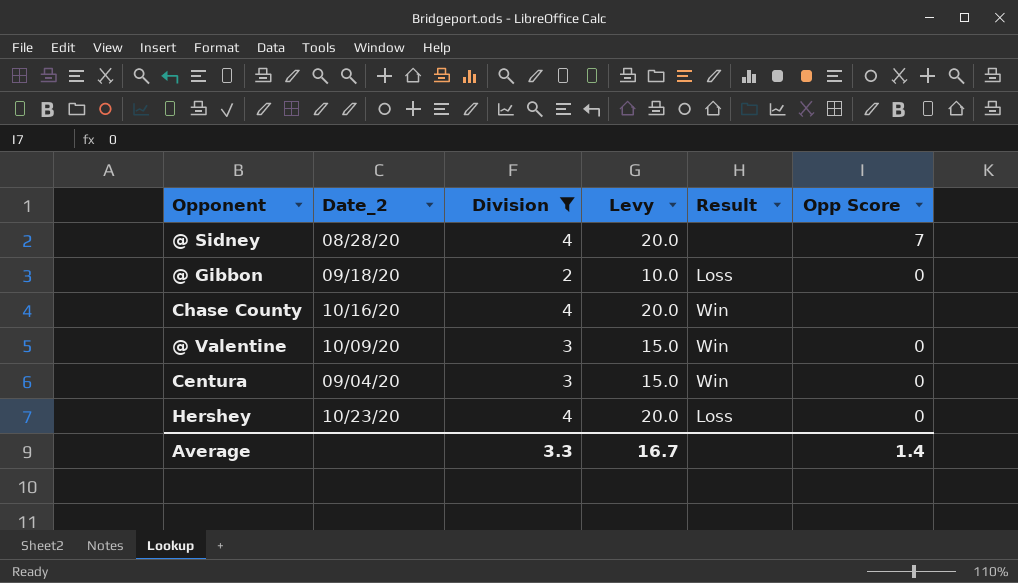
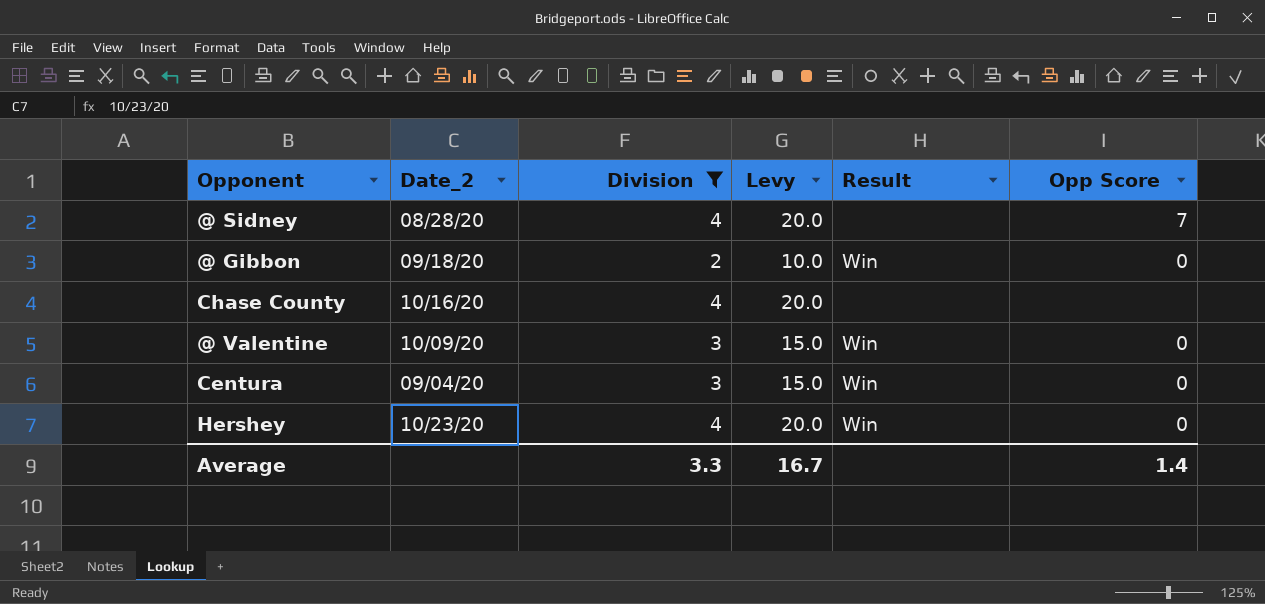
@ Gibbon | Result: Loss -> Win
Chase County | Result: Win -> none
Hershey | Result: Loss -> Win

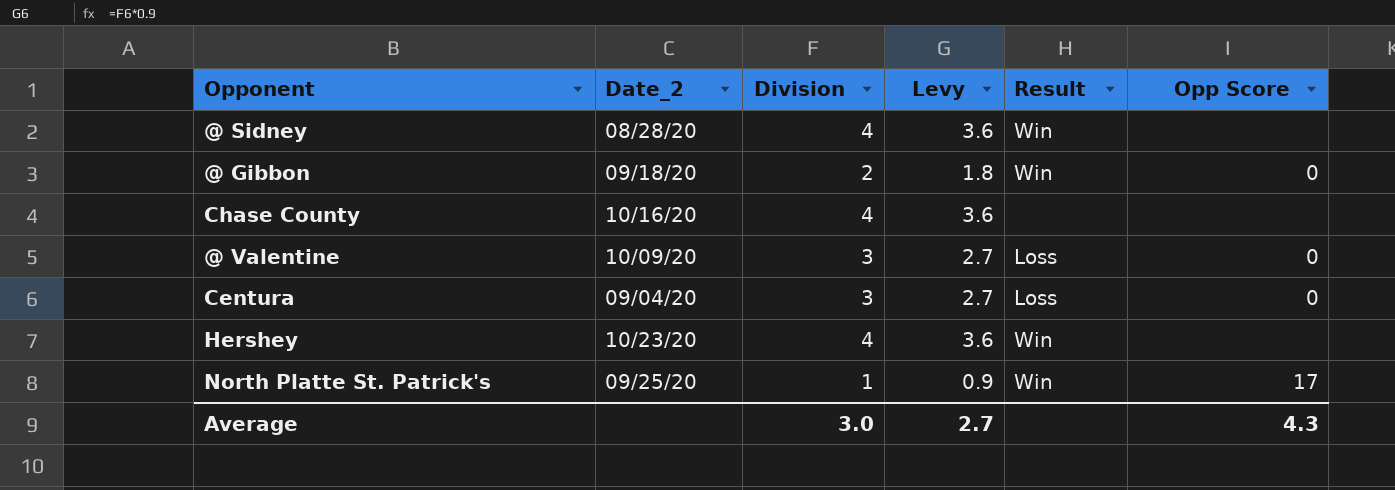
filter: Division != 1 -> none
column Levy | formula: [Division] * 5 -> [Division] * 0.9
@ Sidney | Result: none -> Win
@ Sidney | Opp Score: 7 -> none
@ Valentine | Result: Win -> Loss
Centura | Result: Win -> Loss
Hershey | Opp Score: 0 -> none
Average | Division: 3.3 -> 3.0
Average | Levy: 16.7 -> 2.7
Average | Opp Score: 1.4 -> 4.3

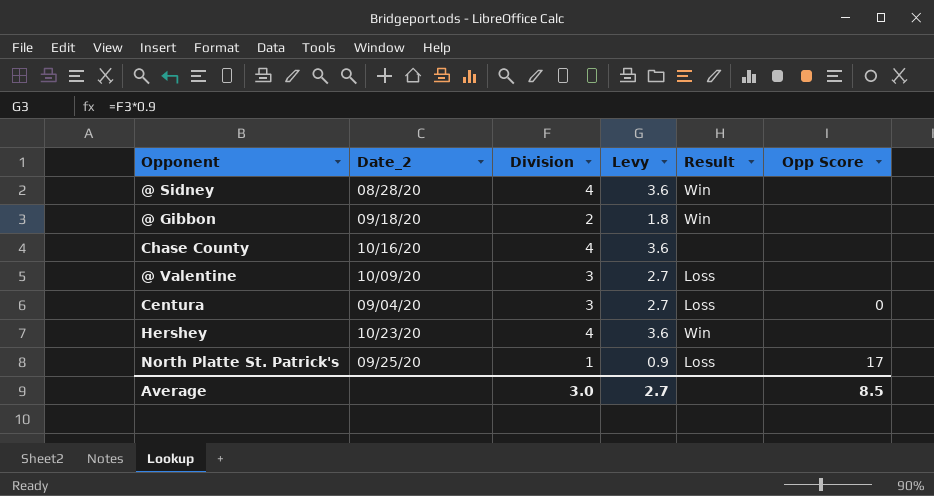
@ Gibbon | Opp Score: 0 -> none
@ Valentine | Opp Score: 0 -> none
North Platte St. Patrick's | Result: Win -> Loss
Average | Opp Score: 4.3 -> 8.5

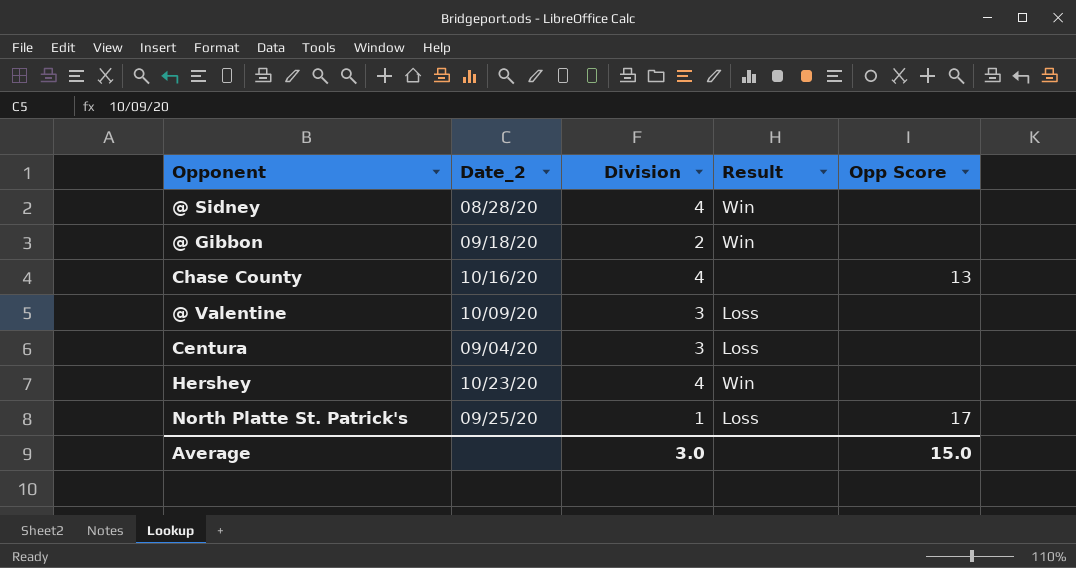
column Levy | formula: [Division] * 0.9 -> none
Chase County | Opp Score: none -> 13
Centura | Opp Score: 0 -> none
Average | Opp Score: 8.5 -> 15.0

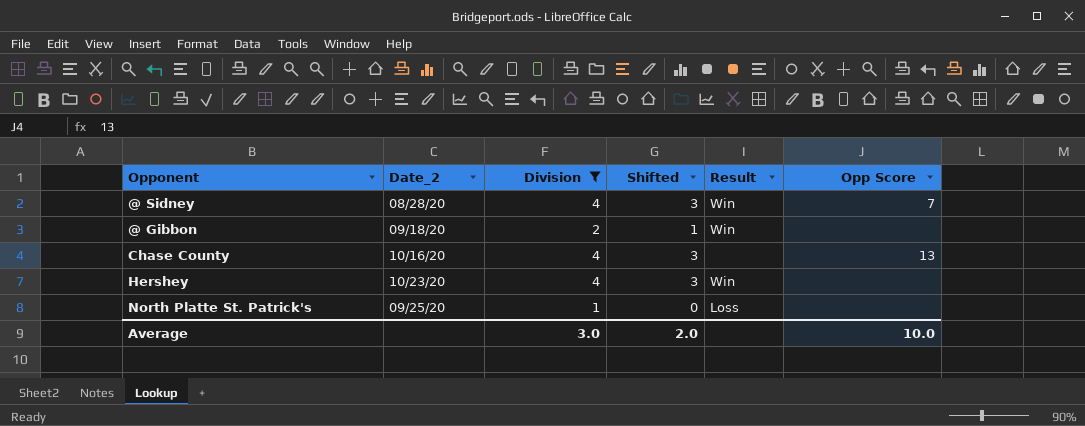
filter: none -> Division != 3
column Shifted | formula: none -> [Division] - 1
@ Sidney | Opp Score: none -> 7
North Platte St. Patrick's | Opp Score: 17 -> none
Average | Opp Score: 15.0 -> 10.0

